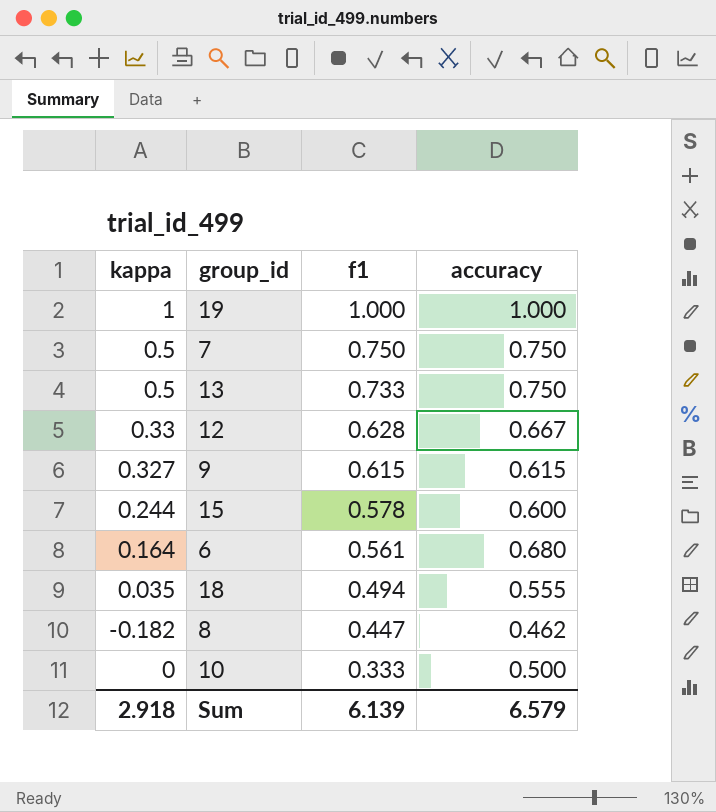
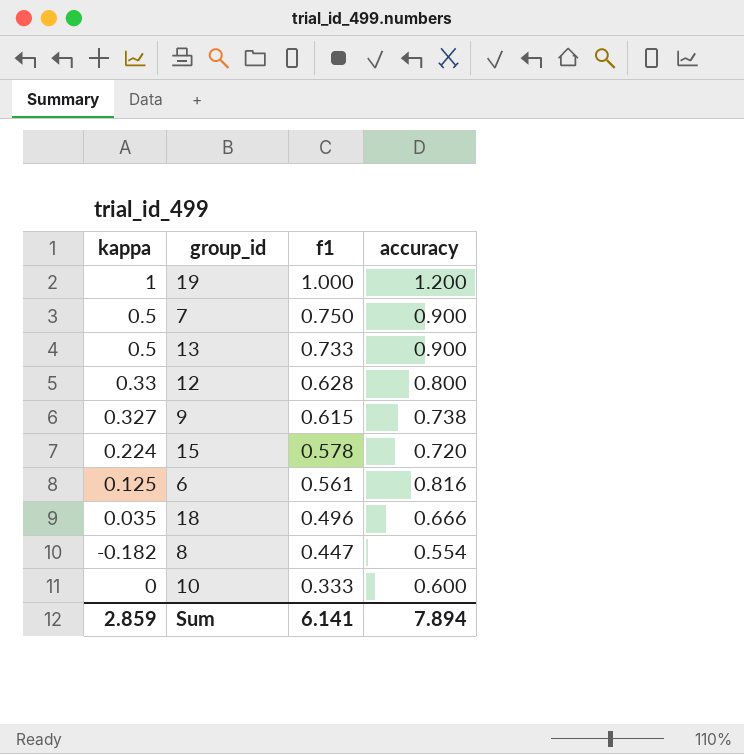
19 | accuracy: 1.000 -> 1.200
7 | accuracy: 0.750 -> 0.900
13 | accuracy: 0.750 -> 0.900
12 | accuracy: 0.667 -> 0.800
9 | accuracy: 0.615 -> 0.738
15 | kappa: 0.244 -> 0.224
15 | accuracy: 0.600 -> 0.720
6 | kappa: 0.164 -> 0.125
6 | accuracy: 0.680 -> 0.816
18 | f1: 0.494 -> 0.496
18 | accuracy: 0.555 -> 0.666
8 | accuracy: 0.462 -> 0.554
10 | accuracy: 0.500 -> 0.600
Sum | kappa: 2.918 -> 2.859
Sum | f1: 6.139 -> 6.141
Sum | accuracy: 6.579 -> 7.894

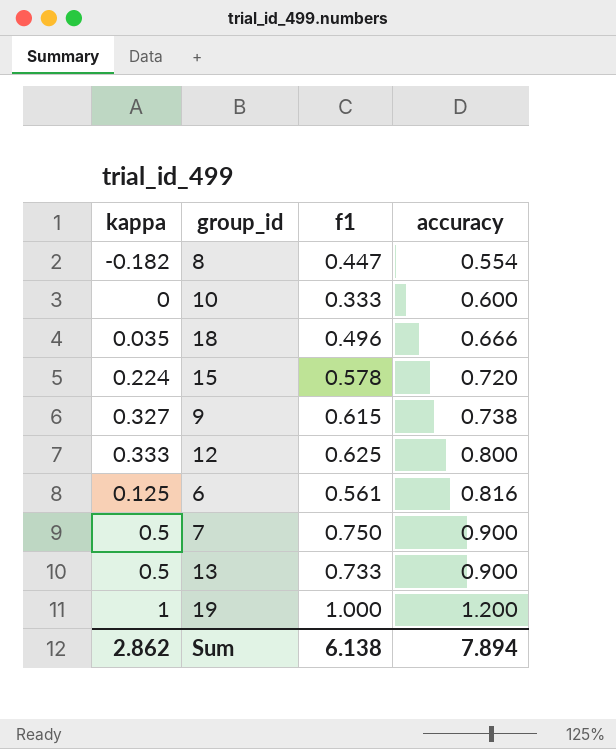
row order: f1 descending -> accuracy ascending
12 | kappa: 0.33 -> 0.333
12 | f1: 0.628 -> 0.625
Sum | kappa: 2.859 -> 2.862
Sum | f1: 6.141 -> 6.138

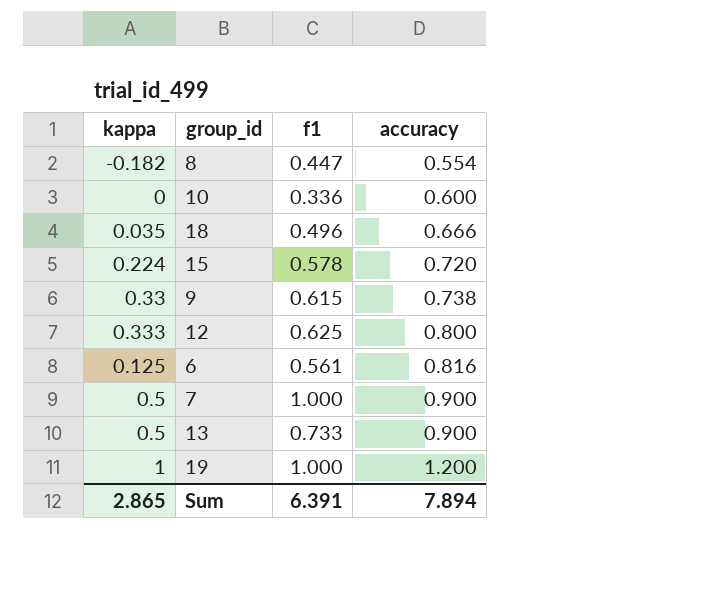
10 | f1: 0.333 -> 0.336
9 | kappa: 0.327 -> 0.33
7 | f1: 0.750 -> 1.000
Sum | kappa: 2.862 -> 2.865
Sum | f1: 6.138 -> 6.391

